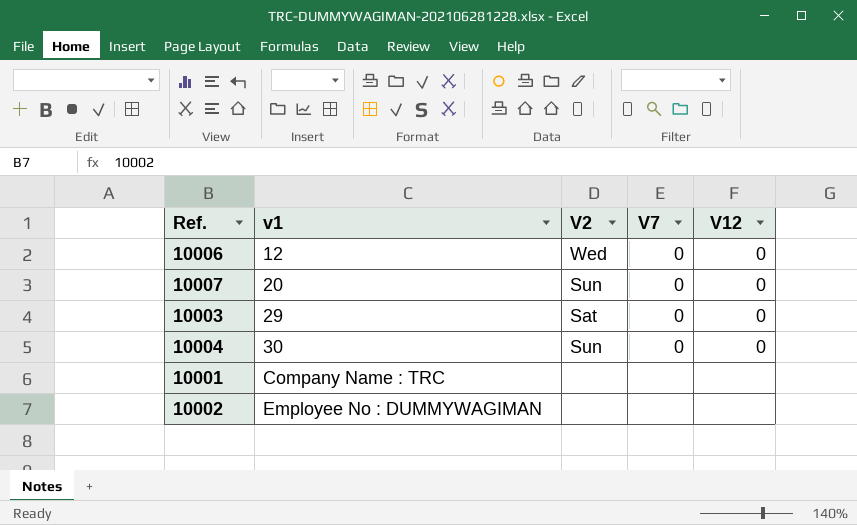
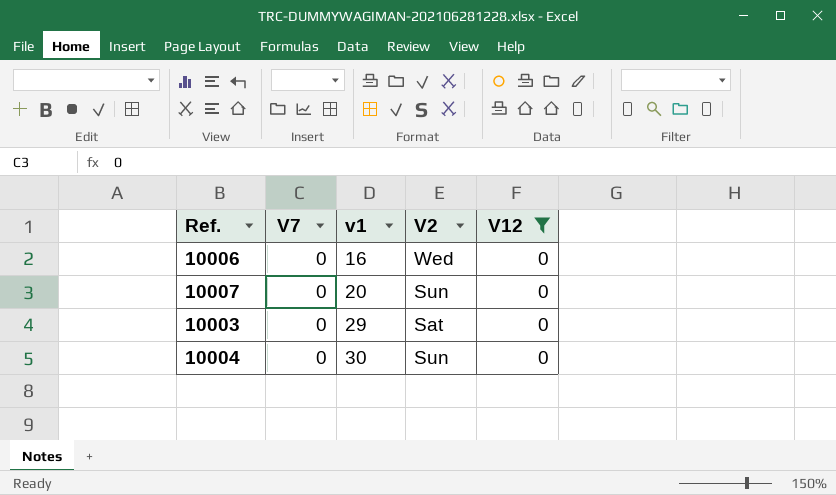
filter: none -> V12 = 0
column V7 | position: 4 -> 2
10006 | v1: 12 -> 16

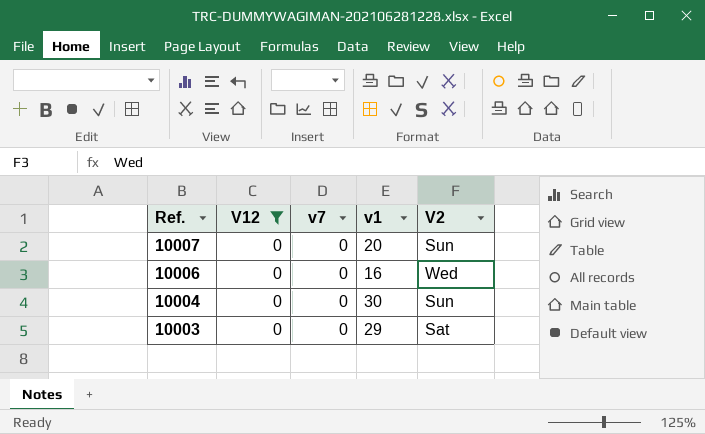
row order: v1 ascending -> Ref. descending
column V12 | position: 5 -> 2
column name: V7 -> v7

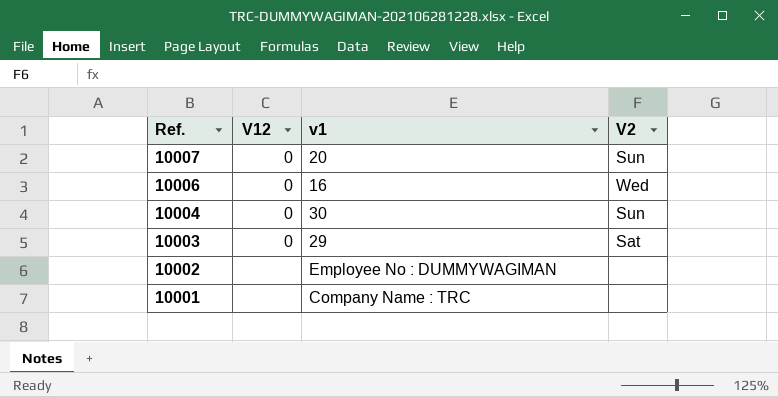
filter: V12 = 0 -> none
column v7 | position: 3 -> none

